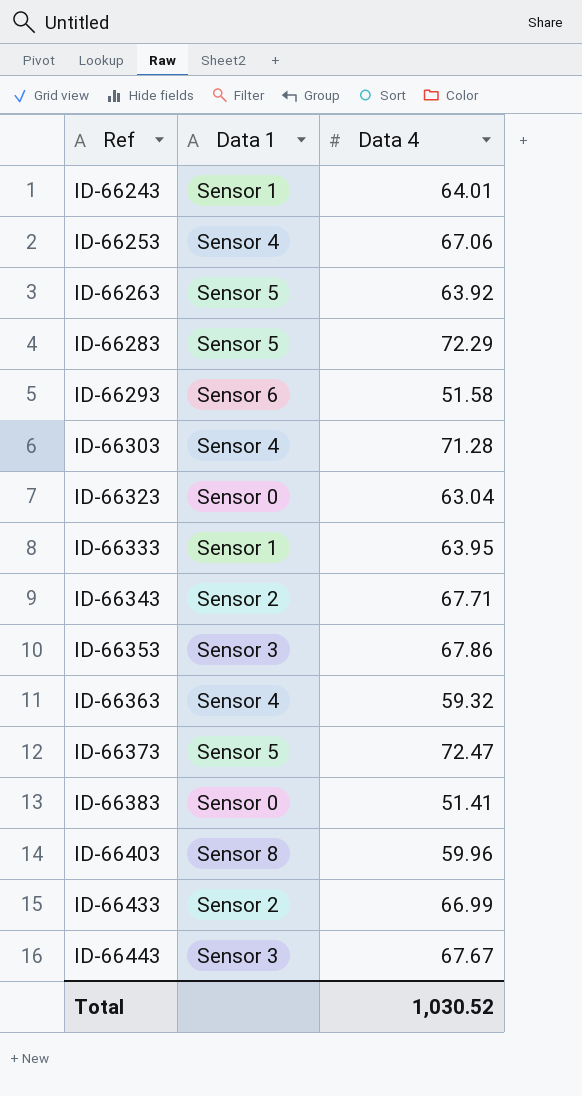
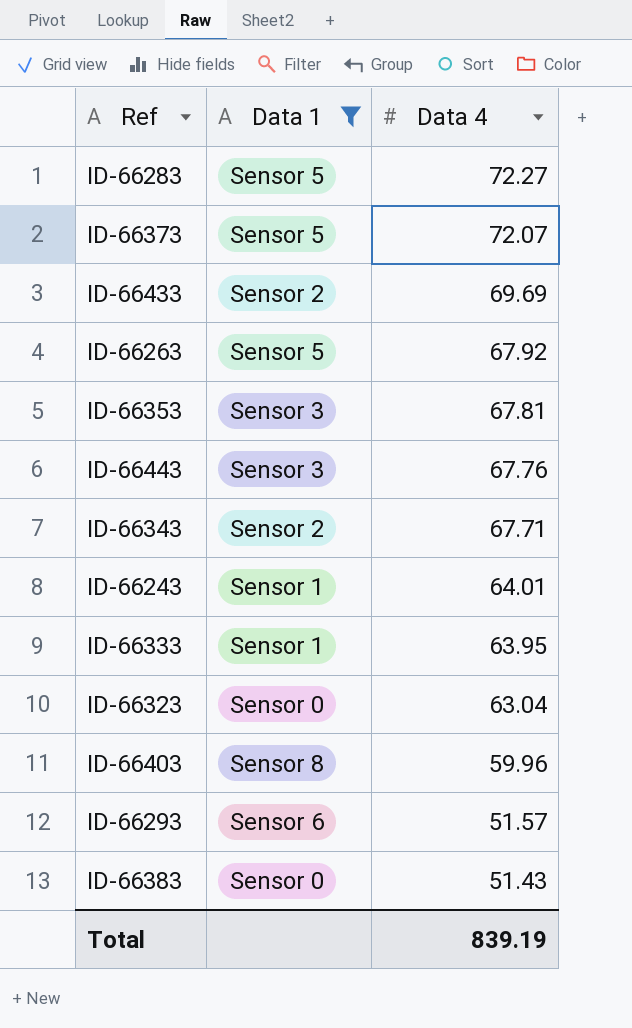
filter: none -> Data 1 != Sensor 4
row order: Ref ascending -> Data 4 descending
ID-66283 | Data 4: 72.29 -> 72.27
ID-66373 | Data 4: 72.47 -> 72.07
ID-66433 | Data 4: 66.99 -> 69.69
ID-66263 | Data 4: 63.92 -> 67.92
ID-66353 | Data 4: 67.86 -> 67.81
ID-66443 | Data 4: 67.67 -> 67.76
ID-66293 | Data 4: 51.58 -> 51.57
ID-66383 | Data 4: 51.41 -> 51.43
Total | Data 4: 1,030.52 -> 839.19

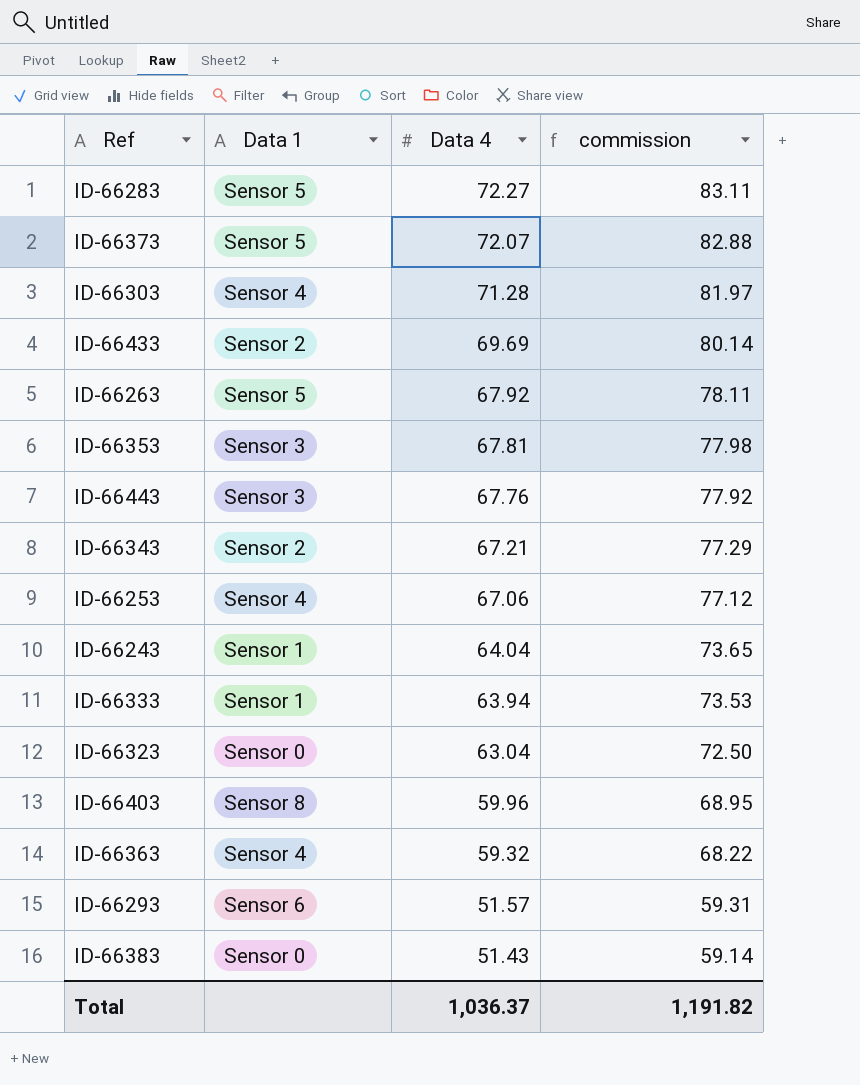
filter: Data 1 != Sensor 4 -> none
column commission | formula: none -> [Data 4] * 1.15
ID-66343 | Data 4: 67.71 -> 67.21
ID-66243 | Data 4: 64.01 -> 64.04
ID-66333 | Data 4: 63.95 -> 63.94
Total | Data 4: 839.19 -> 1,036.37

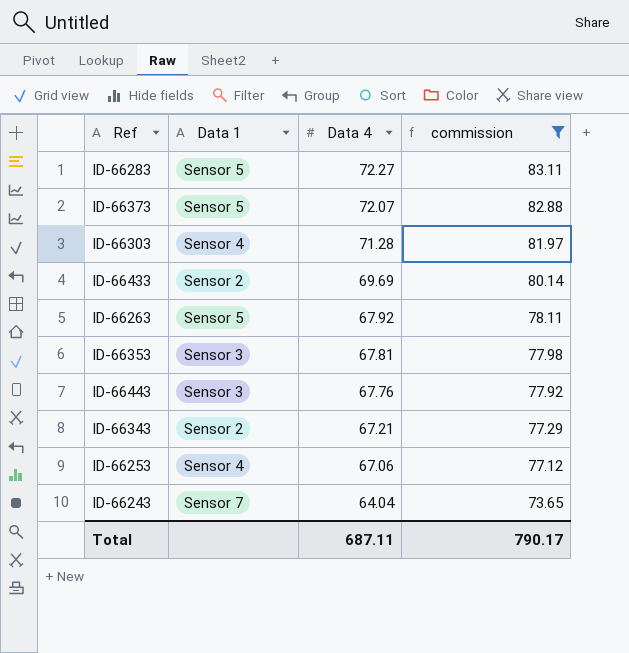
filter: none -> commission >= 73.65
ID-66243 | Data 1: Sensor 1 -> Sensor 7
Total | Data 4: 1,036.37 -> 687.11
Total | commission: 1,191.82 -> 790.17

